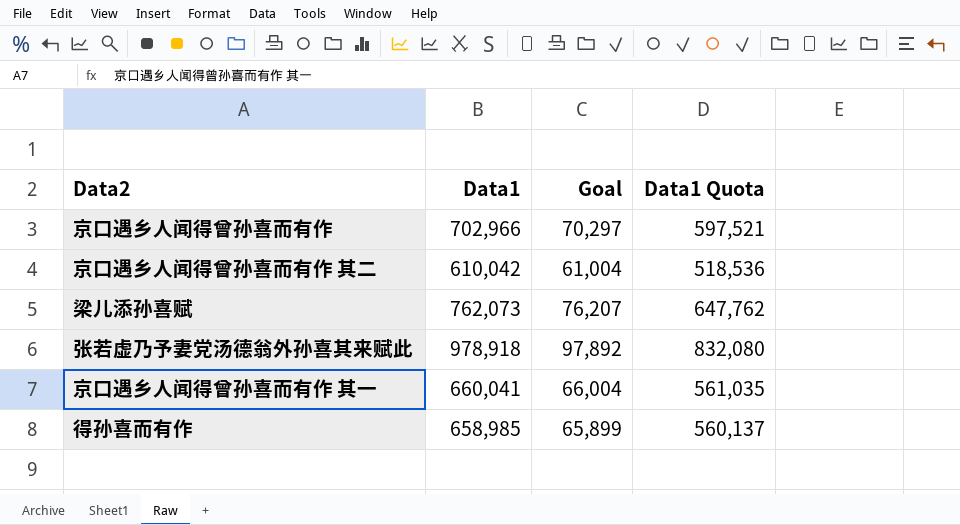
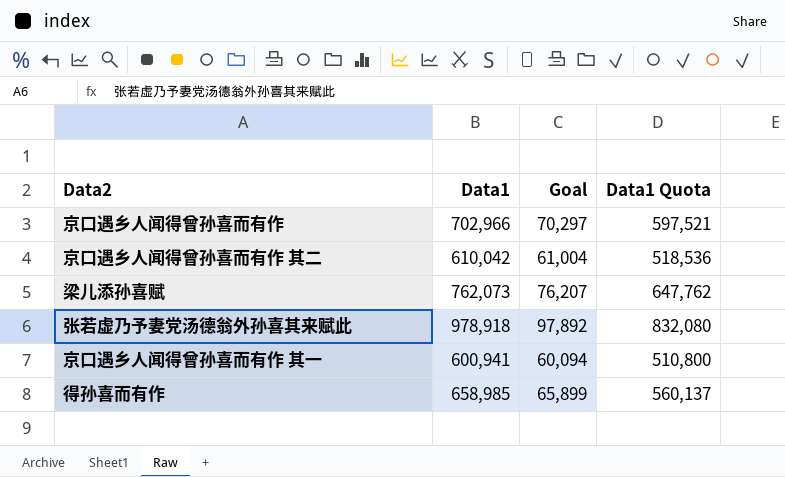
京口遇乡人闻得曾孙喜而有作 其一 | Data1: 660,041 -> 600,941
京口遇乡人闻得曾孙喜而有作 其一 | Goal: 66,004 -> 60,094
京口遇乡人闻得曾孙喜而有作 其一 | Data1 Quota: 561,035 -> 510,800

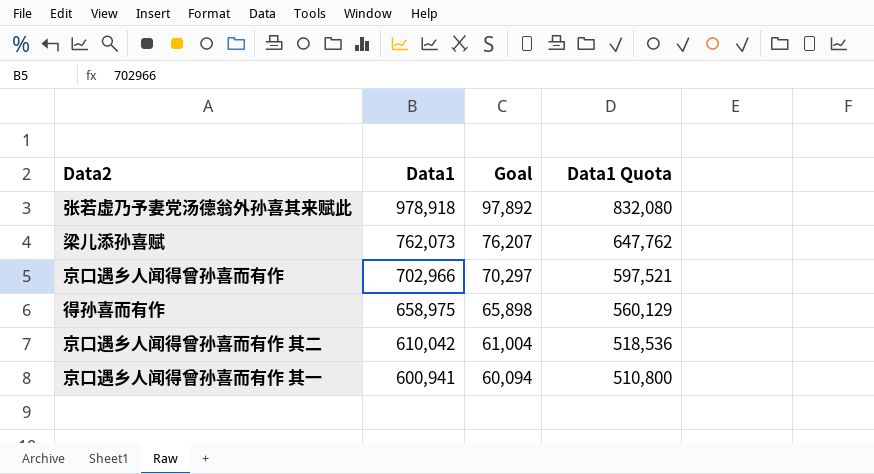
row order: none -> Data1 descending
得孙喜而有作 | Data1: 658,985 -> 658,975
得孙喜而有作 | Goal: 65,899 -> 65,898
得孙喜而有作 | Data1 Quota: 560,137 -> 560,129

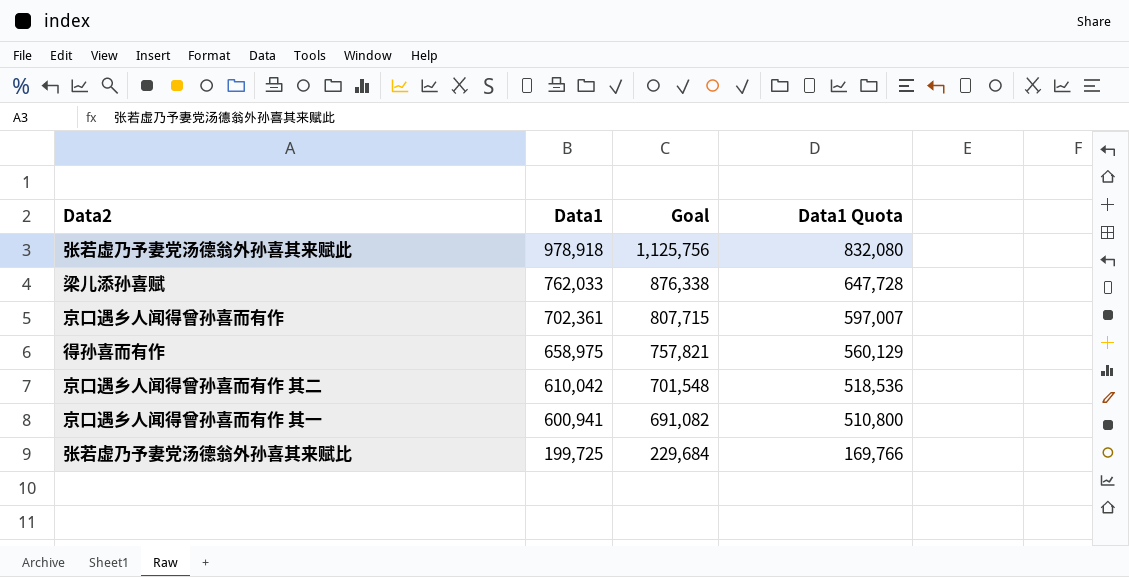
column Goal | formula: [Data1] * 0.1 -> [Data1] * 1.15
梁儿添孙喜赋 | Data1: 762,073 -> 762,033
梁儿添孙喜赋 | Data1 Quota: 647,762 -> 647,728
京口遇乡人闻得曾孙喜而有作 | Data1: 702,966 -> 702,361
京口遇乡人闻得曾孙喜而有作 | Data1 Quota: 597,521 -> 597,007
row 张若虚乃予妻党汤德翁外孙喜其来赋比: none -> 199,725 | 229,684 | 169,766

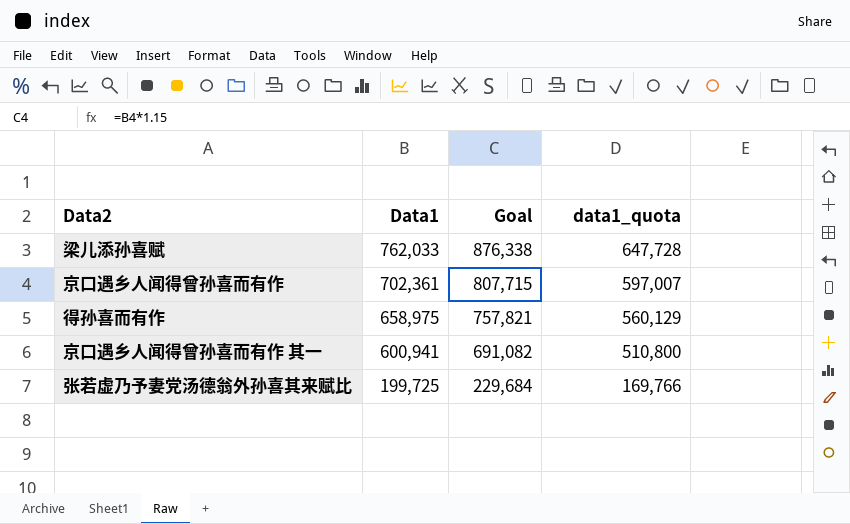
column name: Data1 Quota -> data1_quota
row 张若虚乃予妻党汤德翁外孙喜其来赋此: 978,918 | 1,125,756 | 832,080 -> none
row 京口遇乡人闻得曾孙喜而有作 其二: 610,042 | 701,548 | 518,536 -> none

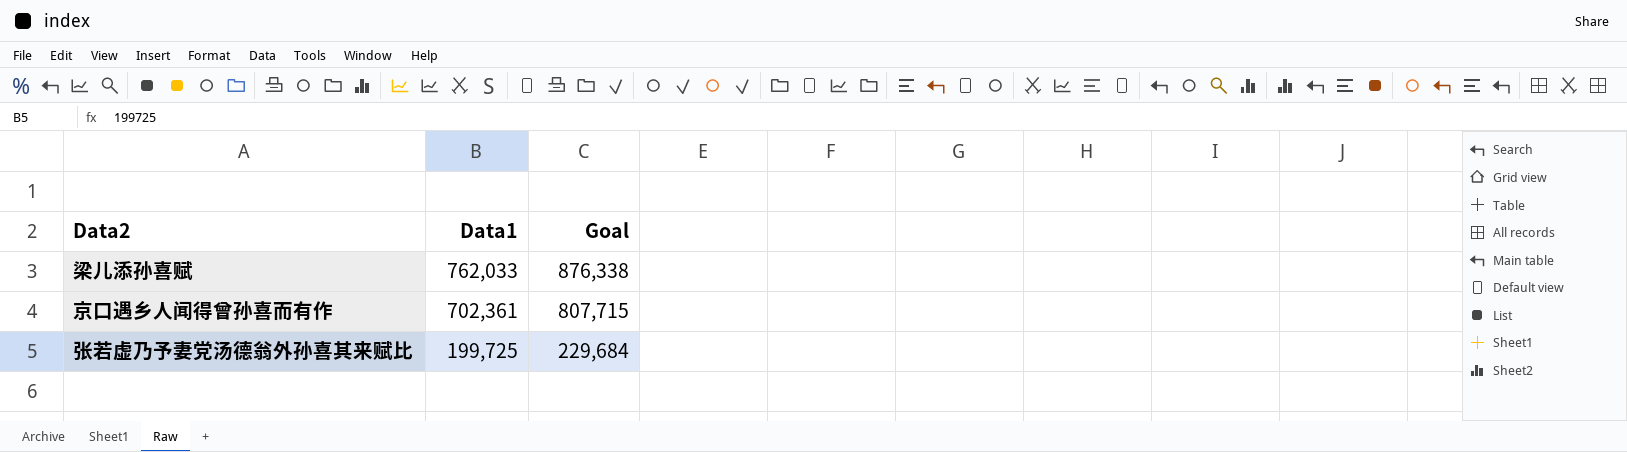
column data1_quota | formula: [Data1] * 0.85 -> none
row 得孙喜而有作: 658,975 | 757,821 | 560,129 -> none
row 京口遇乡人闻得曾孙喜而有作 其一: 600,941 | 691,082 | 510,800 -> none

